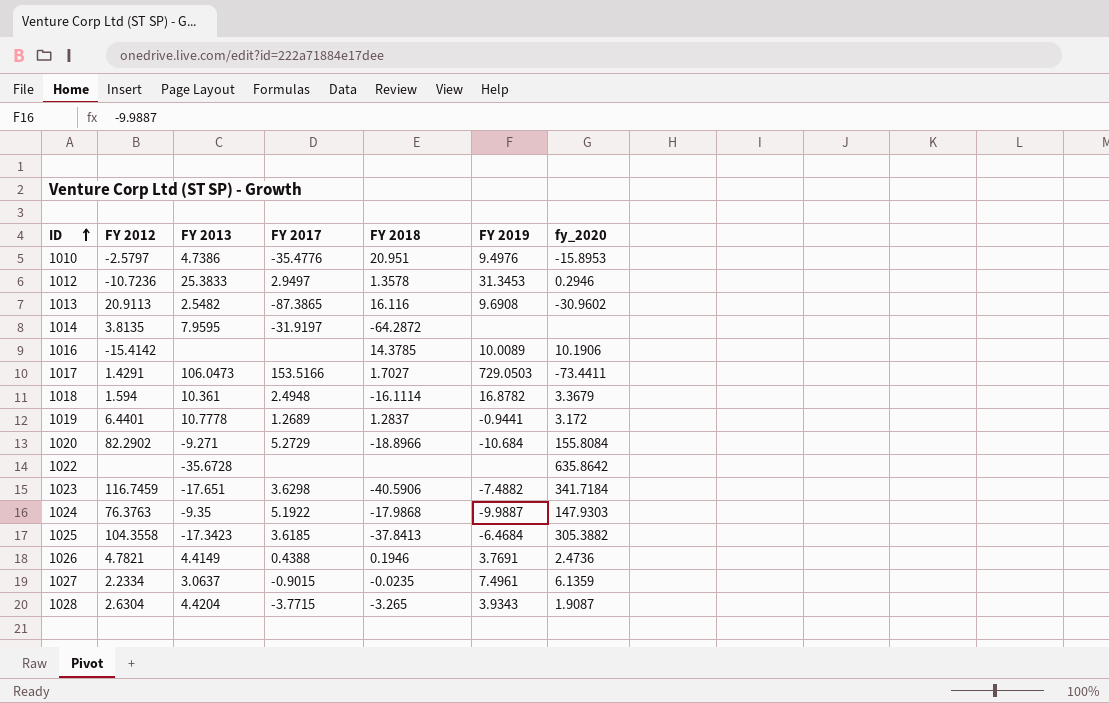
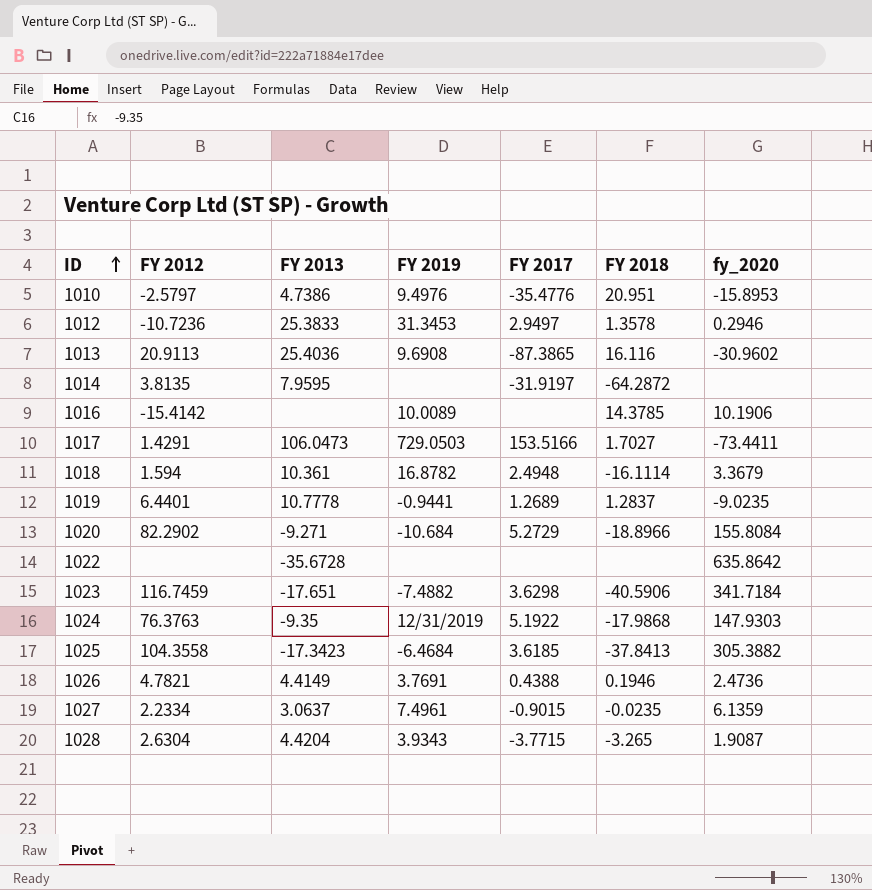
column FY 2019 | position: 6 -> 4
1013 | FY 2013: 2.5482 -> 25.4036
1019 | fy_2020: 3.172 -> -9.0235
1024 | FY 2019: -9.9887 -> 12/31/2019

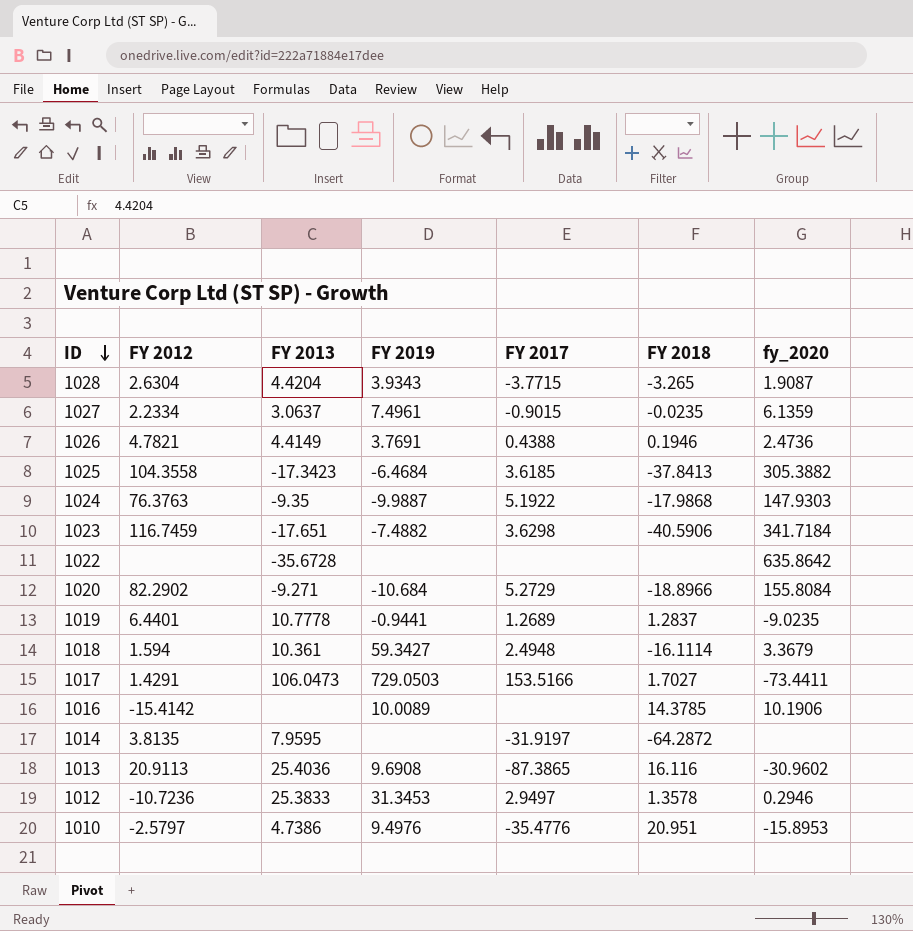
row order: ID ascending -> ID descending
1024 | FY 2019: 12/31/2019 -> -9.9887
1018 | FY 2019: 16.8782 -> 59.3427

